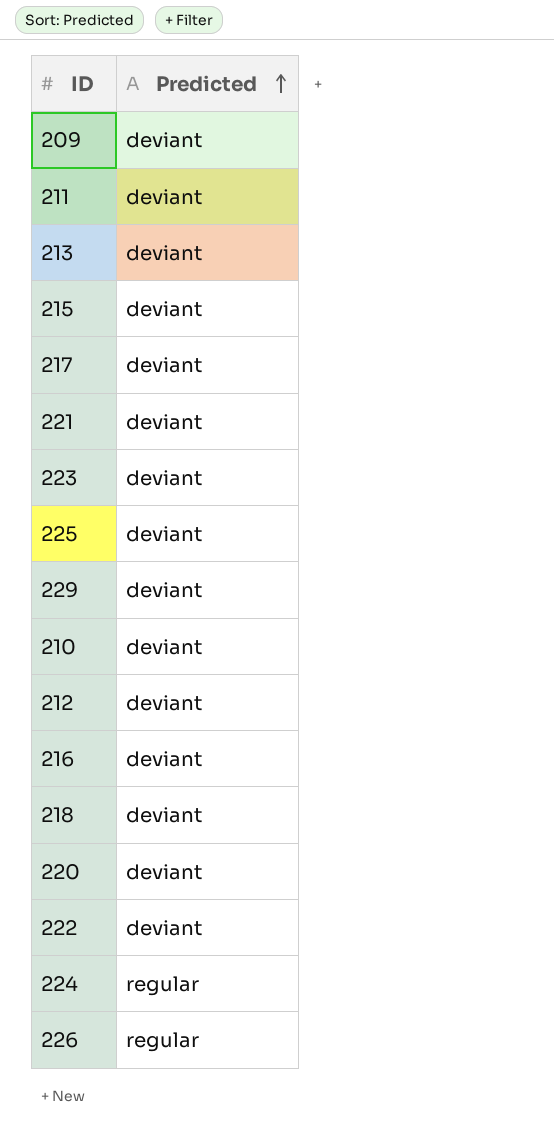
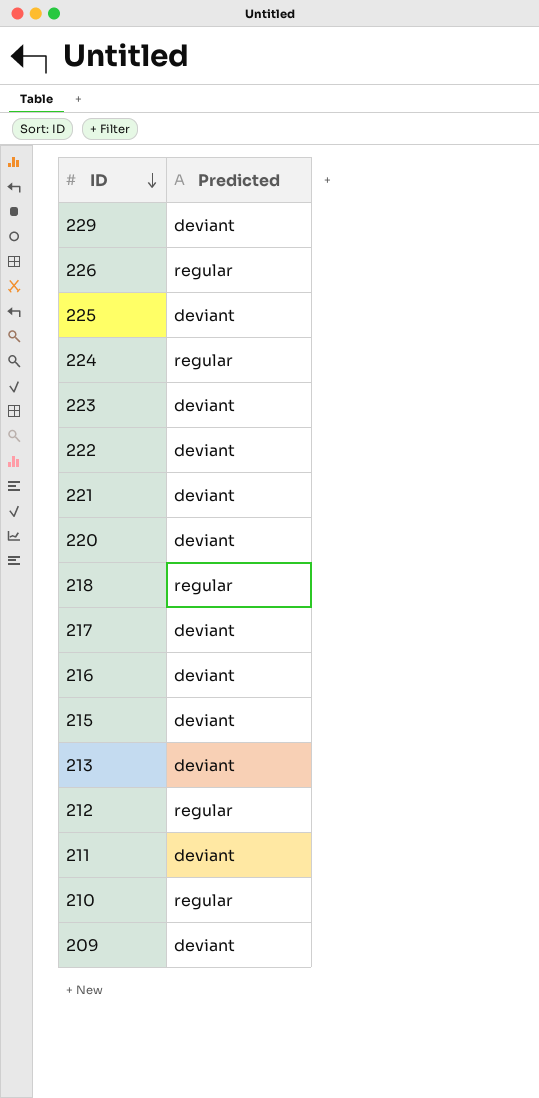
row order: Predicted ascending -> ID descending
218 | Predicted: deviant -> regular
212 | Predicted: deviant -> regular
210 | Predicted: deviant -> regular

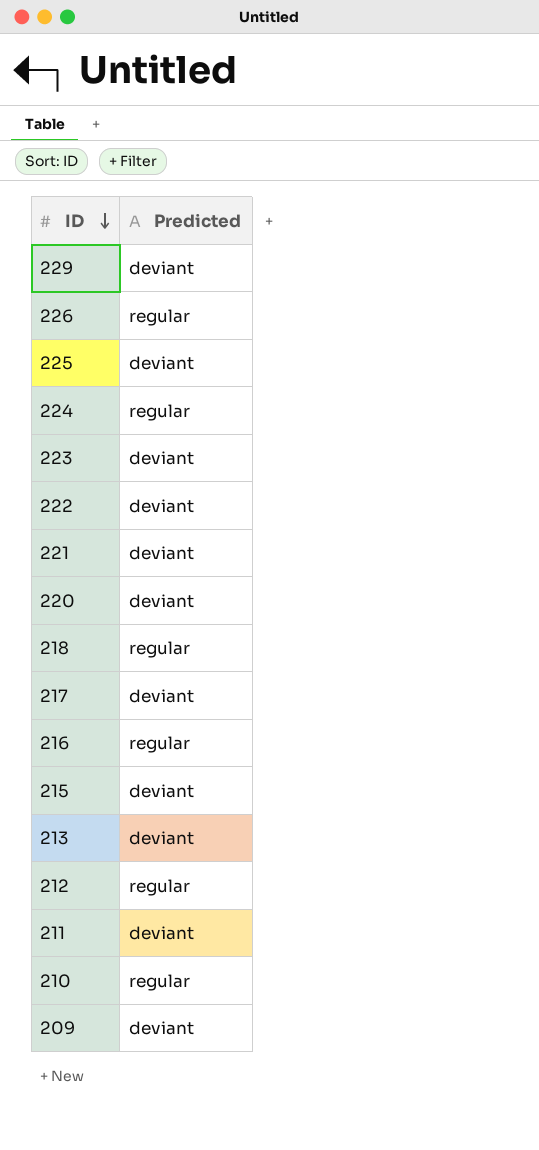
216 | Predicted: deviant -> regular

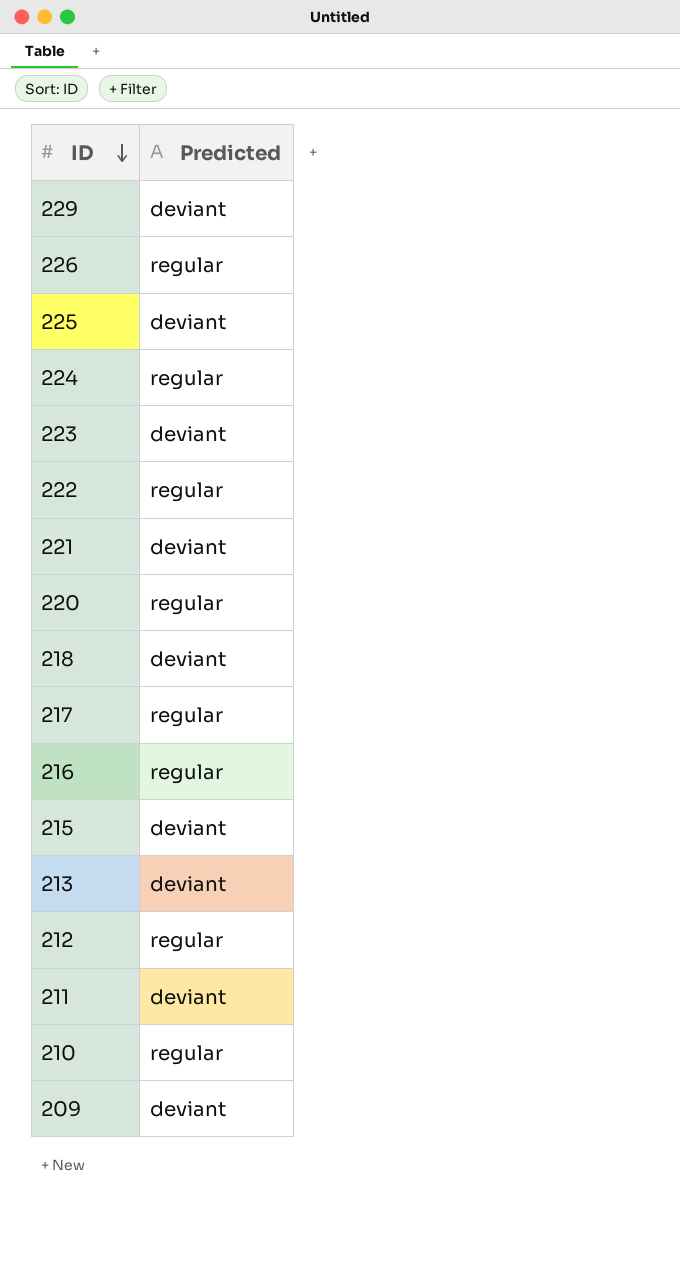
222 | Predicted: deviant -> regular
220 | Predicted: deviant -> regular
218 | Predicted: regular -> deviant
217 | Predicted: deviant -> regular

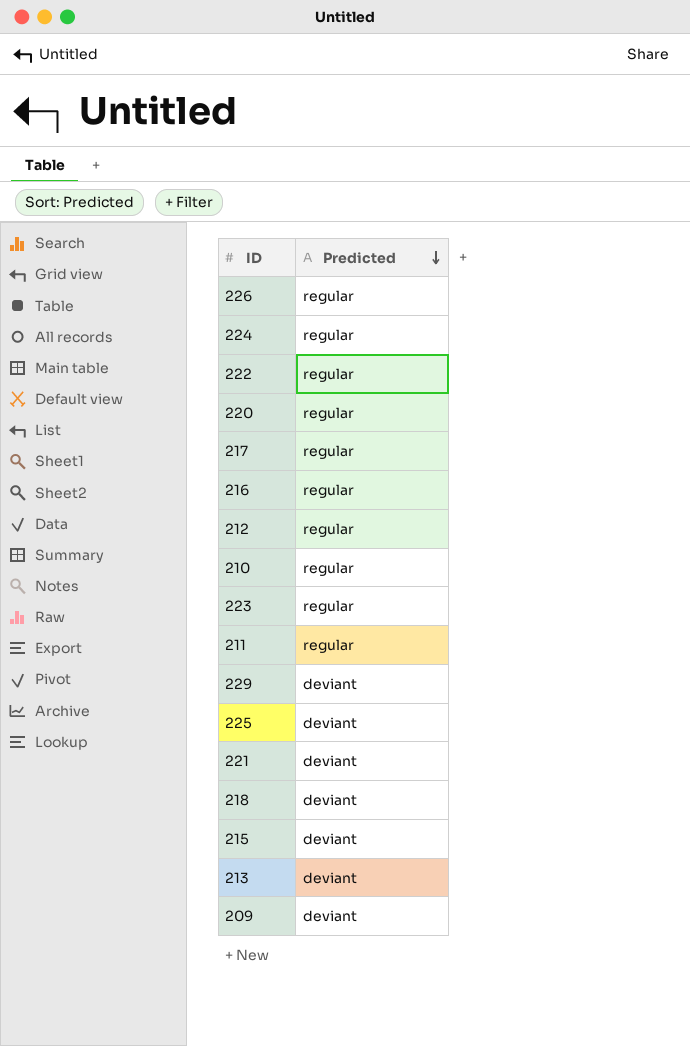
row order: ID descending -> Predicted descending
223 | Predicted: deviant -> regular
211 | Predicted: deviant -> regular

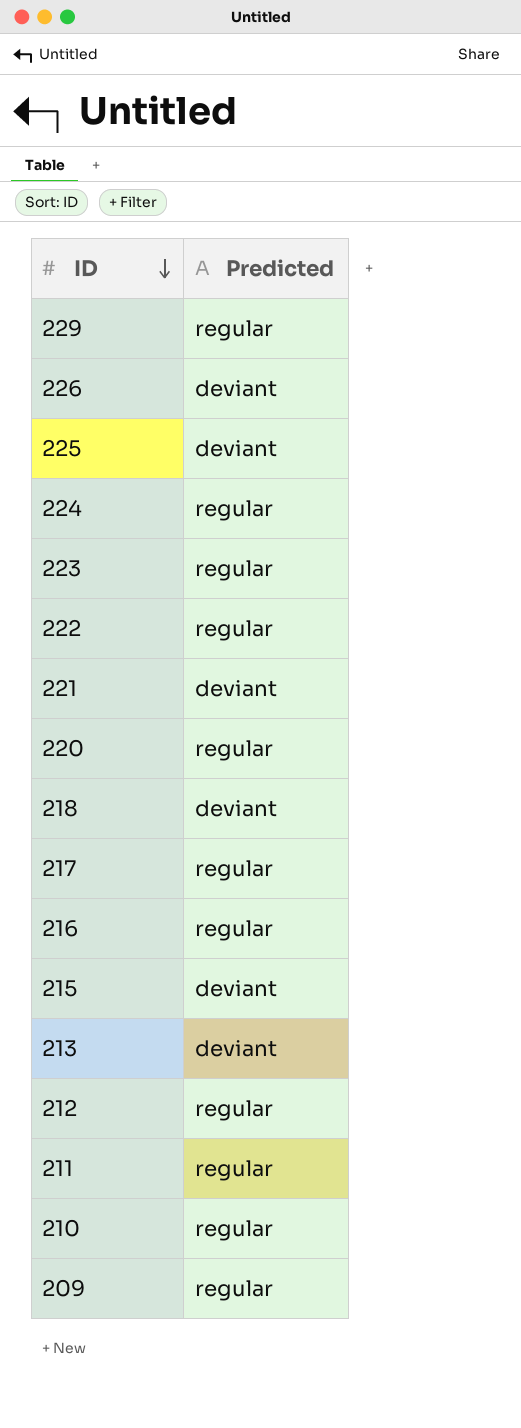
row order: Predicted descending -> ID descending
229 | Predicted: deviant -> regular
226 | Predicted: regular -> deviant
209 | Predicted: deviant -> regular

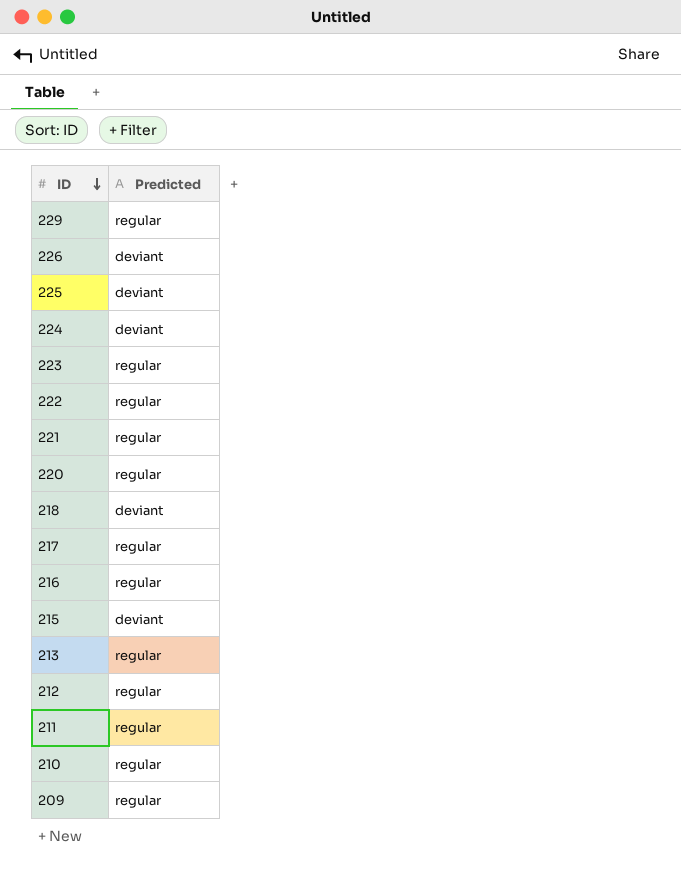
224 | Predicted: regular -> deviant
221 | Predicted: deviant -> regular
213 | Predicted: deviant -> regular

